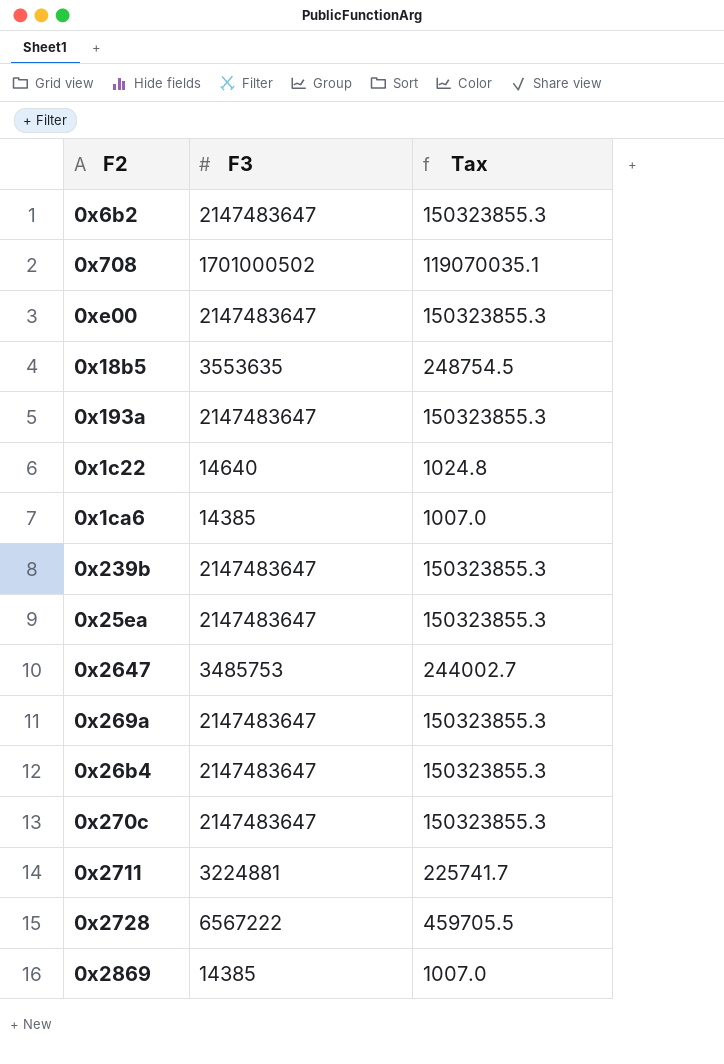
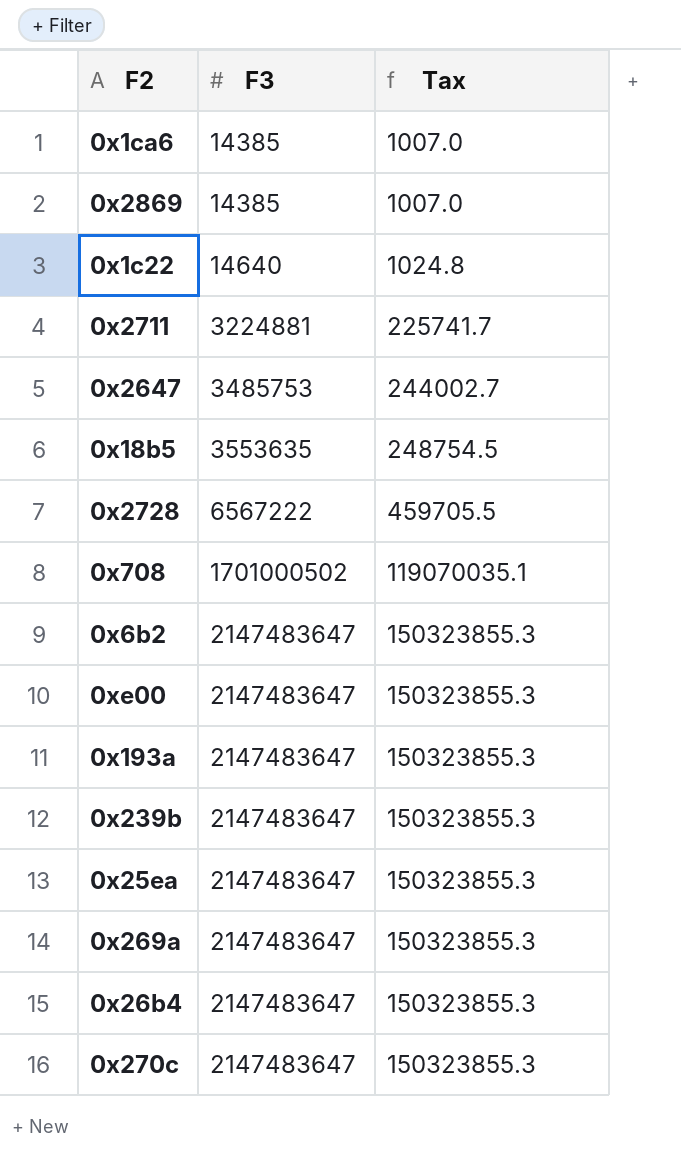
row order: none -> F3 ascending

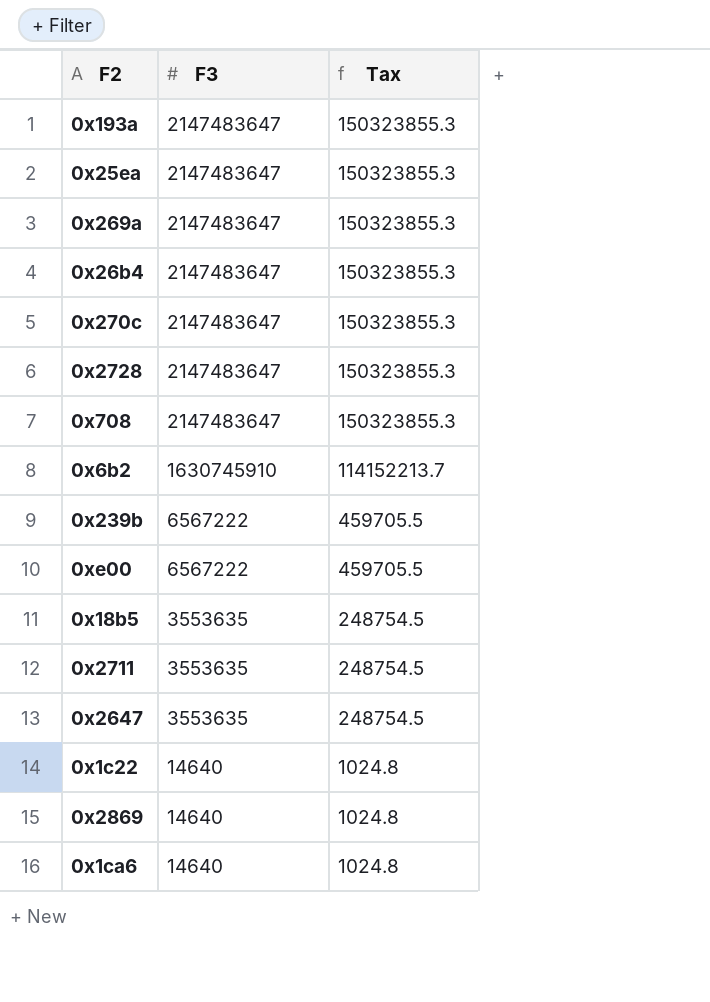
row order: F3 ascending -> F3 descending
0x2728 | F3: 6567222 -> 2147483647
0x2728 | Tax: 459705.5 -> 150323855.3
0x708 | F3: 1701000502 -> 2147483647
0x708 | Tax: 119070035.1 -> 150323855.3
0x6b2 | F3: 2147483647 -> 1630745910
0x6b2 | Tax: 150323855.3 -> 114152213.7
0x239b | F3: 2147483647 -> 6567222
0x239b | Tax: 150323855.3 -> 459705.5
0xe00 | F3: 2147483647 -> 6567222
0xe00 | Tax: 150323855.3 -> 459705.5
0x2711 | F3: 3224881 -> 3553635
0x2711 | Tax: 225741.7 -> 248754.5
0x2647 | F3: 3485753 -> 3553635
0x2647 | Tax: 244002.7 -> 248754.5
0x2869 | F3: 14385 -> 14640
0x2869 | Tax: 1007.0 -> 1024.8
0x1ca6 | F3: 14385 -> 14640
0x1ca6 | Tax: 1007.0 -> 1024.8

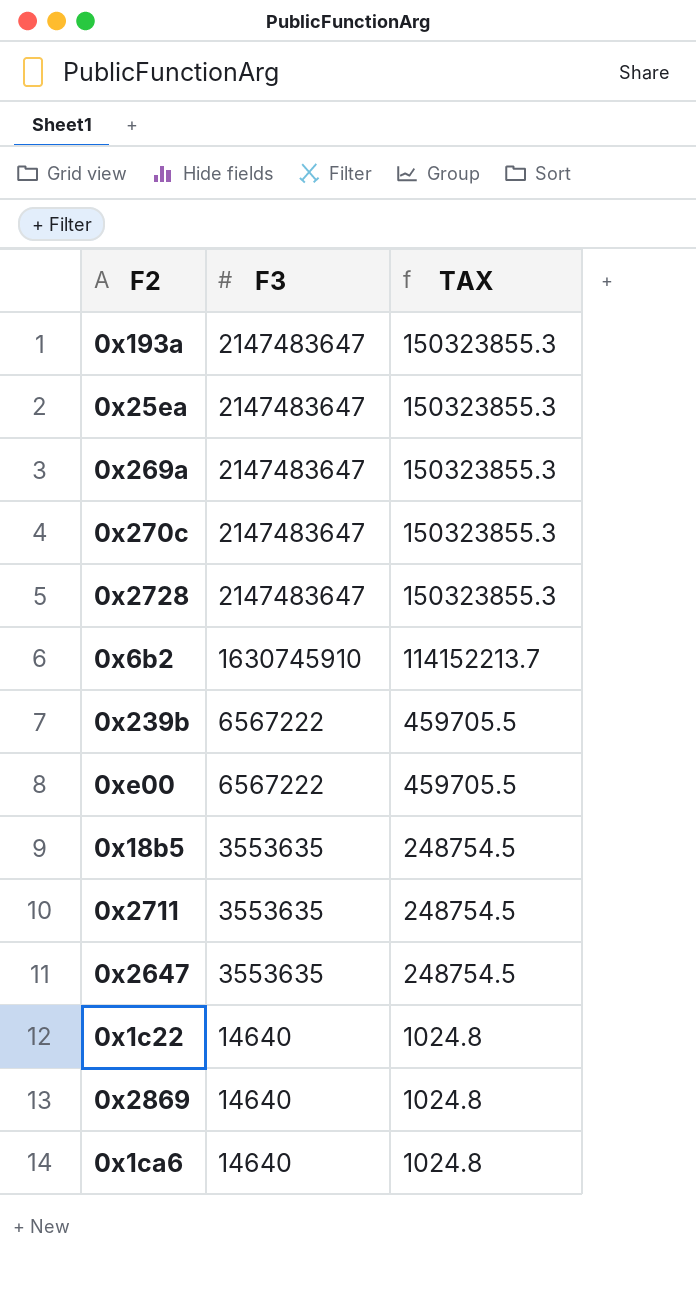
column name: Tax -> TAX
row 0x26b4: 2147483647 | 150323855.3 -> none
row 0x708: 2147483647 | 150323855.3 -> none

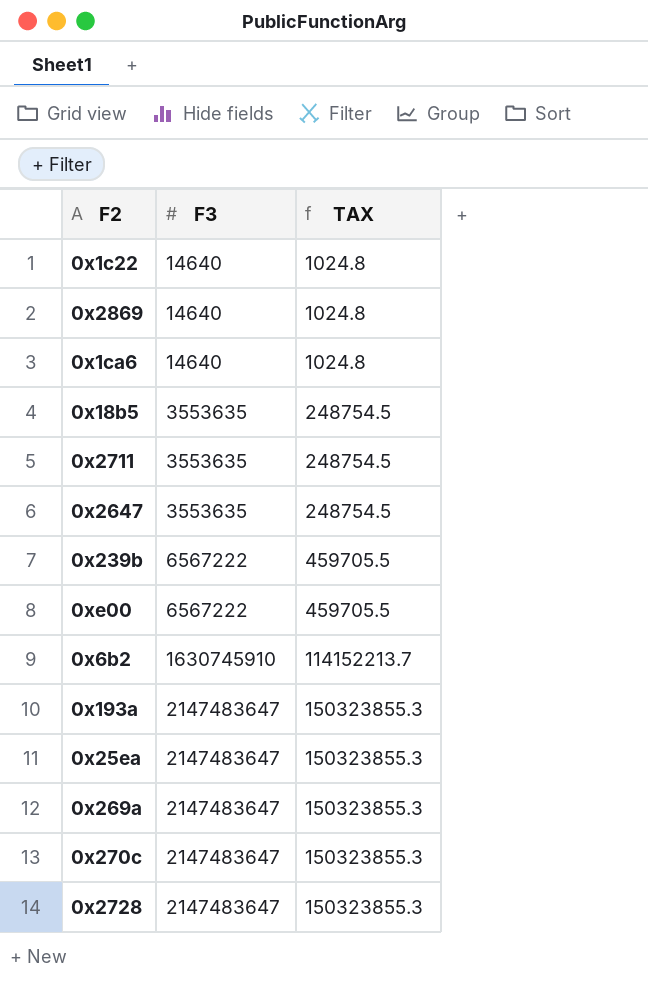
row order: F3 descending -> F3 ascending

